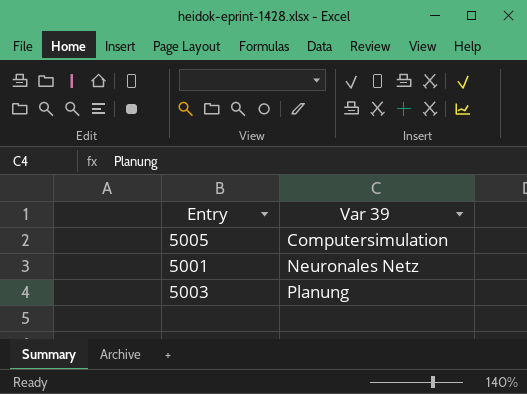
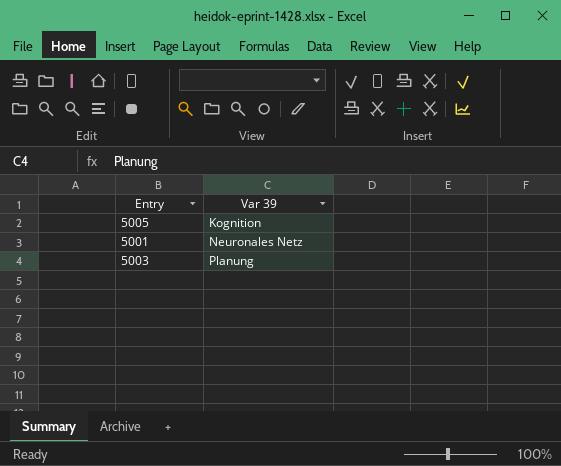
5005 | Var 39: Computersimulation -> Kognition

